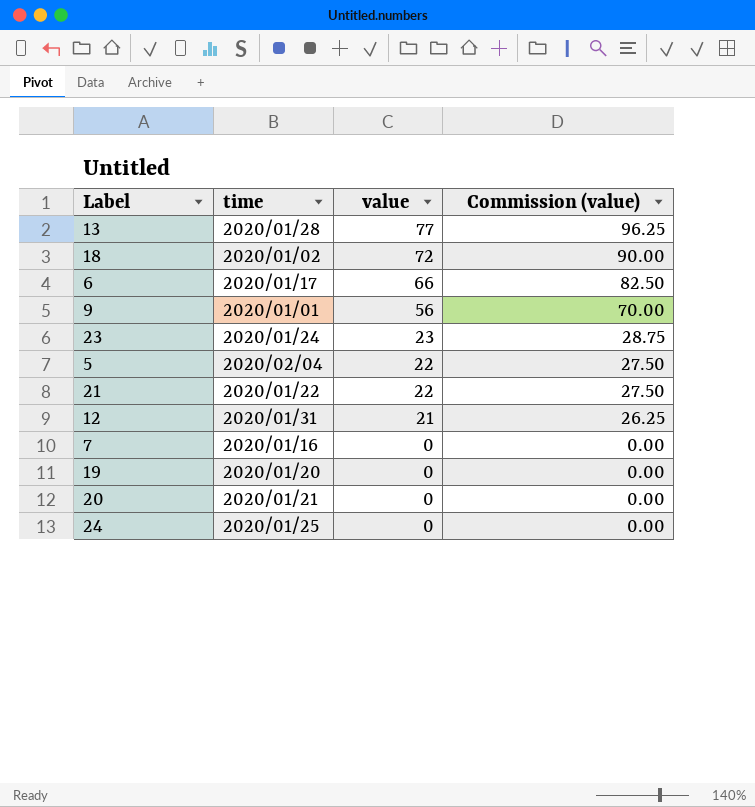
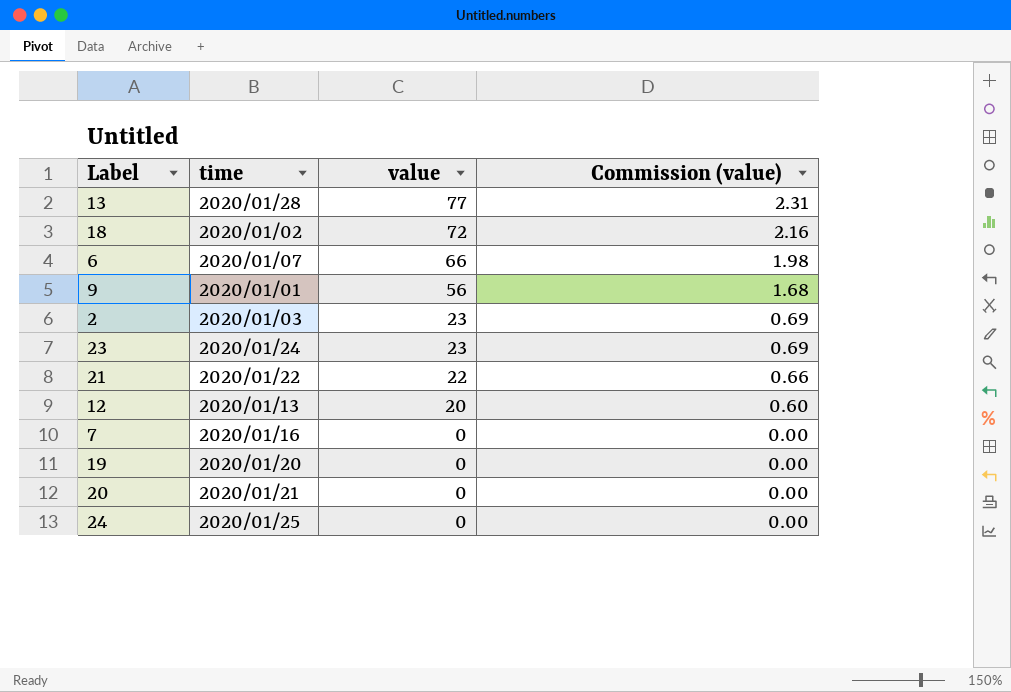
column Commission (value) | formula: [value] * 1.25 -> [value] * 0.03
row 5: 2020/02/04 | 22 | 27.50 -> none
6 | time: 2020/01/17 -> 2020/01/07
row 2: none -> 2020/01/03 | 23 | 0.69
12 | time: 2020/01/31 -> 2020/01/13
12 | value: 21 -> 20

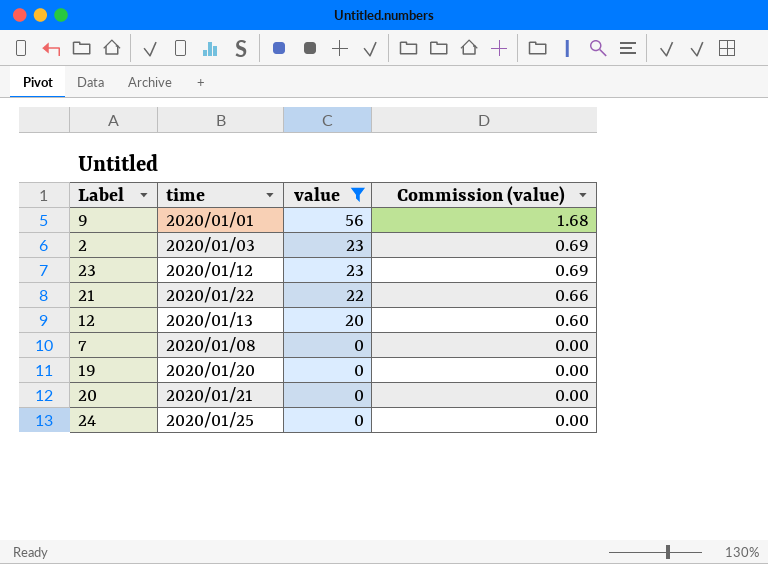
filter: none -> value <= 56
23 | time: 2020/01/24 -> 2020/01/12
7 | time: 2020/01/16 -> 2020/01/08

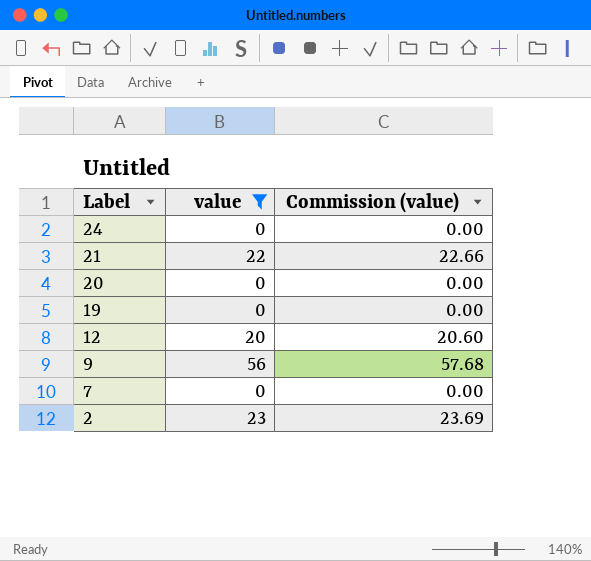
row order: value descending -> Label descending
column time | position: 2 -> none
column Commission (value) | formula: [value] * 0.03 -> [value] * 1.03
row 23: 2020/01/12 | 23 | 0.69 -> none

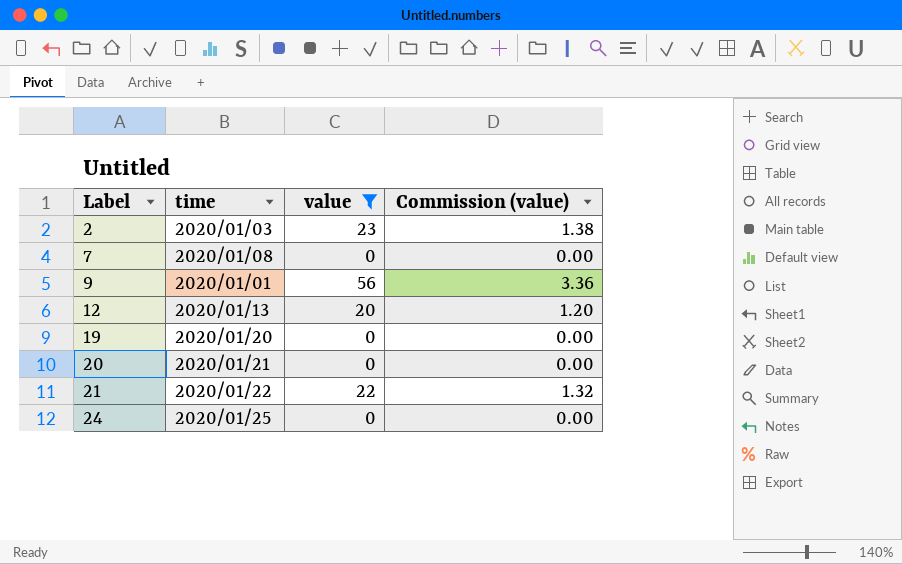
row order: Label descending -> Label ascending
column time | position: none -> 2
column Commission (value) | formula: [value] * 1.03 -> [value] * 0.06

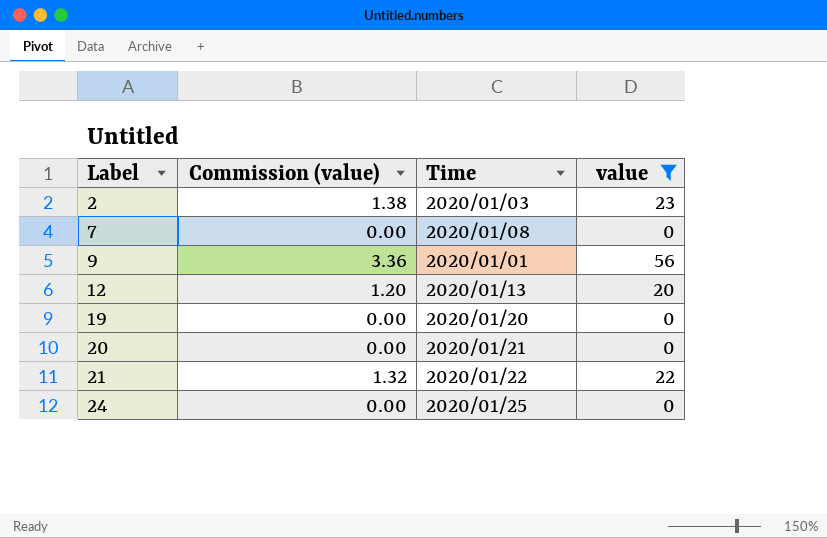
column Commission (value) | position: 4 -> 2
column name: time -> Time

